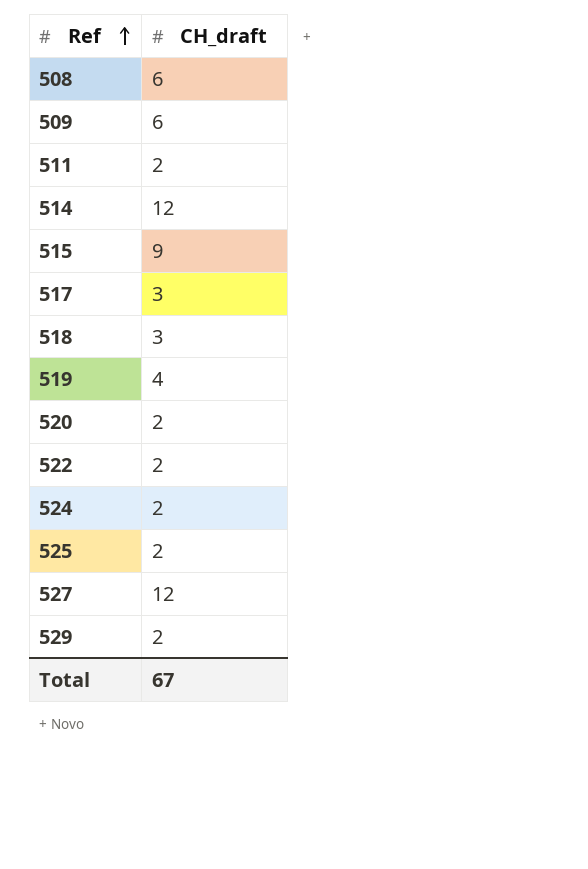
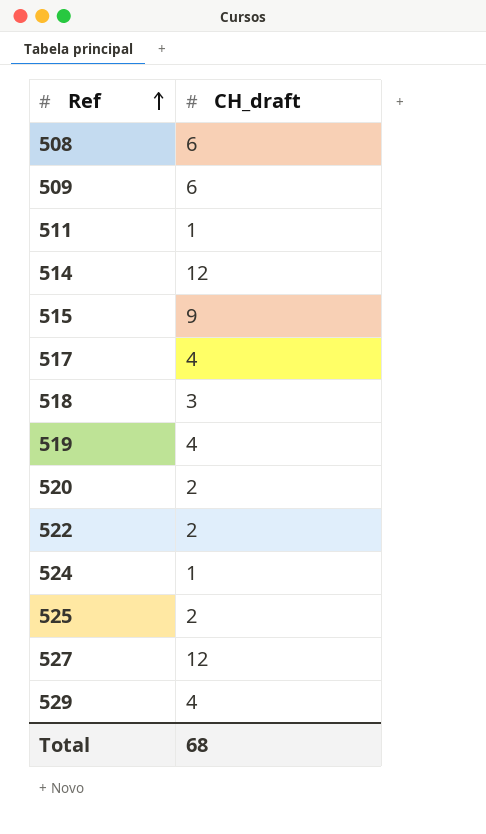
511 | CH_draft: 2 -> 1
517 | CH_draft: 3 -> 4
524 | CH_draft: 2 -> 1
529 | CH_draft: 2 -> 4
Total | CH_draft: 67 -> 68

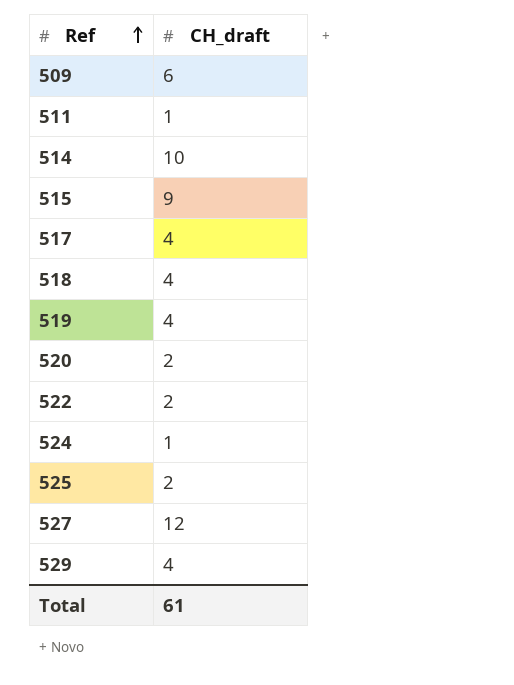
row 508: 6 -> none
514 | CH_draft: 12 -> 10
518 | CH_draft: 3 -> 4
Total | CH_draft: 68 -> 61

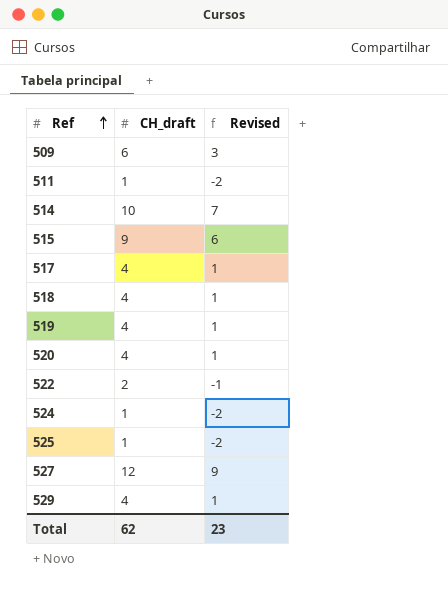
column Revised | formula: none -> [CH_draft] - 3
520 | CH_draft: 2 -> 4
525 | CH_draft: 2 -> 1
Total | CH_draft: 61 -> 62

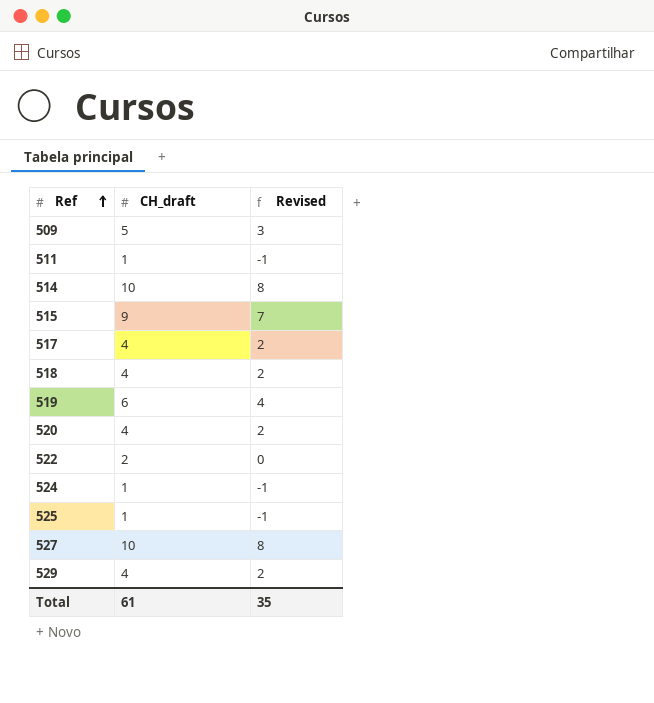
column Revised | formula: [CH_draft] - 3 -> [CH_draft] - 2
509 | CH_draft: 6 -> 5
519 | CH_draft: 4 -> 6
527 | CH_draft: 12 -> 10
Total | CH_draft: 62 -> 61
Total | Revised: 23 -> 35

